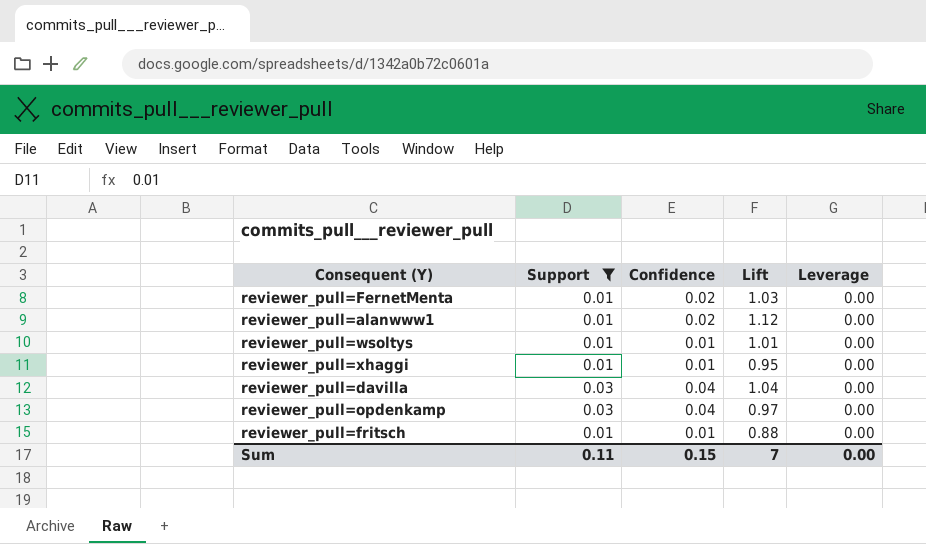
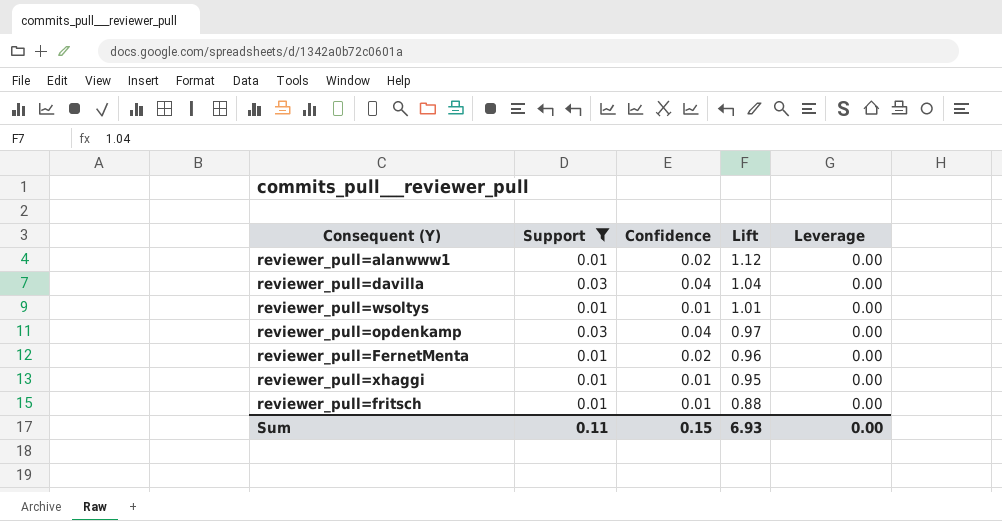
row order: none -> Lift descending
reviewer_pull=FernetMenta | Lift: 1.03 -> 0.96
Sum | Lift: 7 -> 6.93

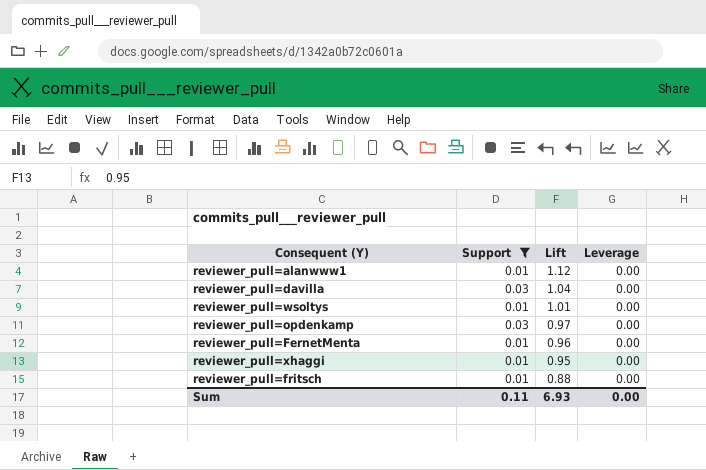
column Confidence | position: 3 -> none

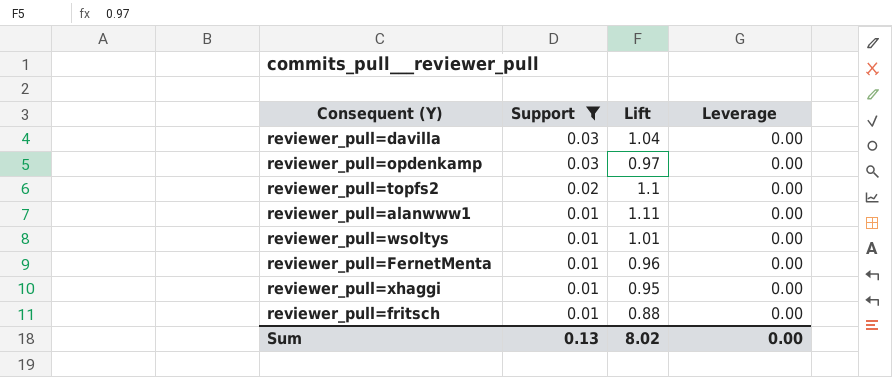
row order: Lift descending -> Support descending
row reviewer_pull=topfs2: none -> 0.02 | 1.1 | 0.00
reviewer_pull=alanwww1 | Lift: 1.12 -> 1.11
Sum | Support: 0.11 -> 0.13
Sum | Lift: 6.93 -> 8.02

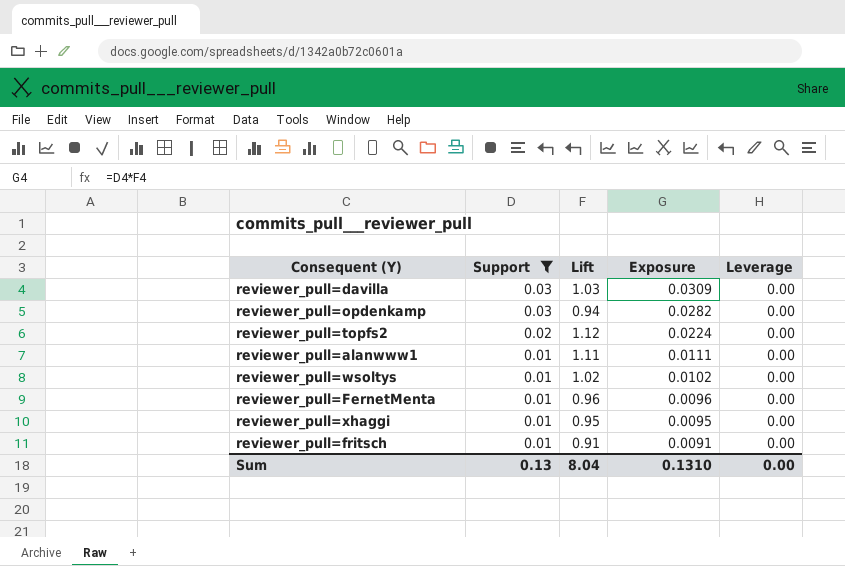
column Exposure | formula: none -> [Support] * [Lift]
reviewer_pull=davilla | Lift: 1.04 -> 1.03
reviewer_pull=opdenkamp | Lift: 0.97 -> 0.94
reviewer_pull=topfs2 | Lift: 1.1 -> 1.12
reviewer_pull=wsoltys | Lift: 1.01 -> 1.02
reviewer_pull=fritsch | Lift: 0.88 -> 0.91
Sum | Lift: 8.02 -> 8.04

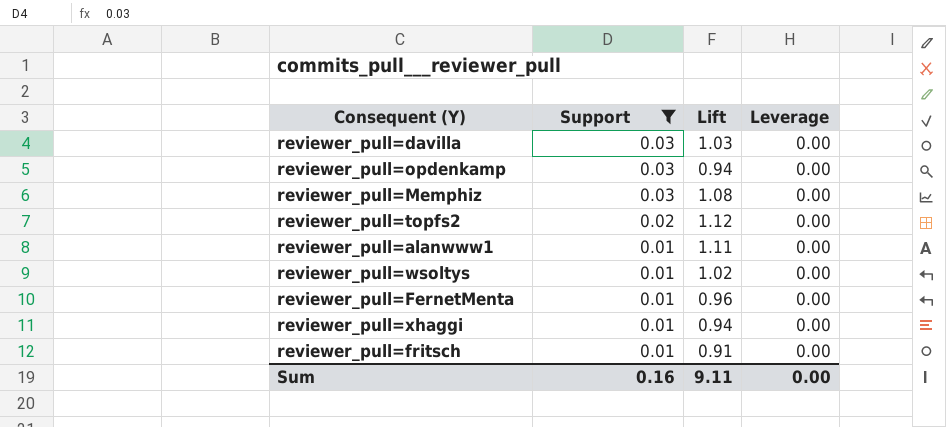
column Exposure | formula: [Support] * [Lift] -> none
row reviewer_pull=Memphiz: none -> 0.03 | 1.08 | 0.00
reviewer_pull=xhaggi | Lift: 0.95 -> 0.94
Sum | Support: 0.13 -> 0.16
Sum | Lift: 8.04 -> 9.11

